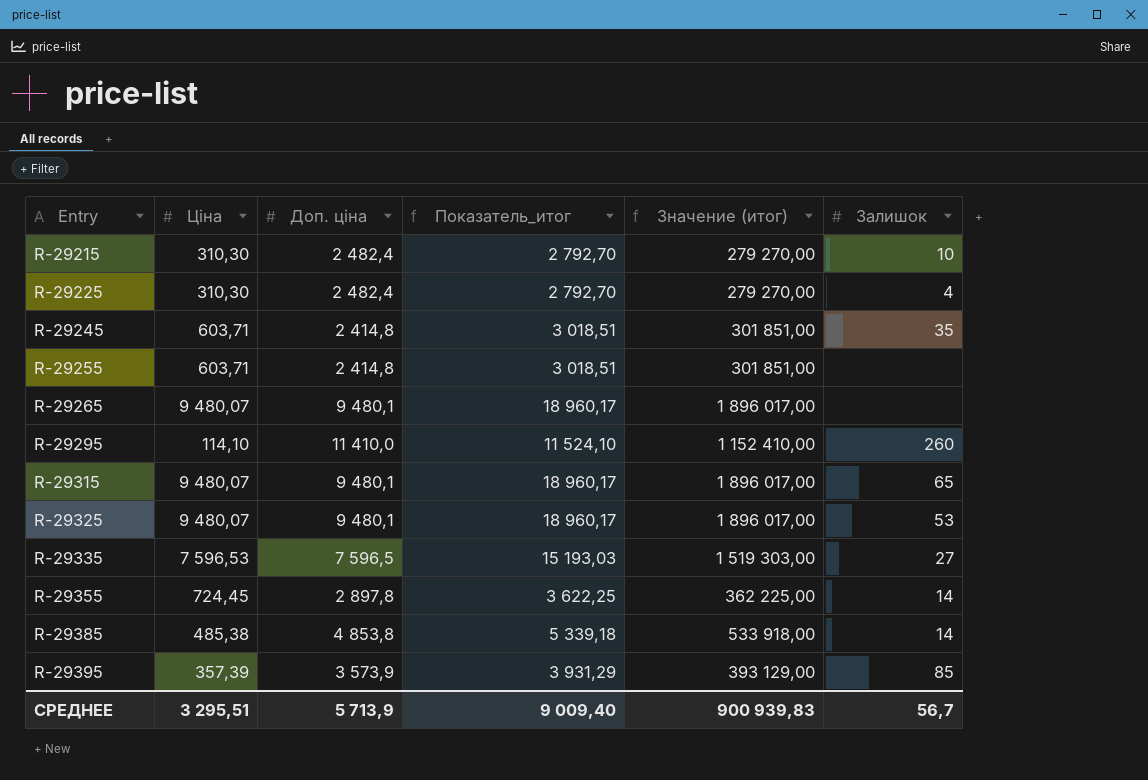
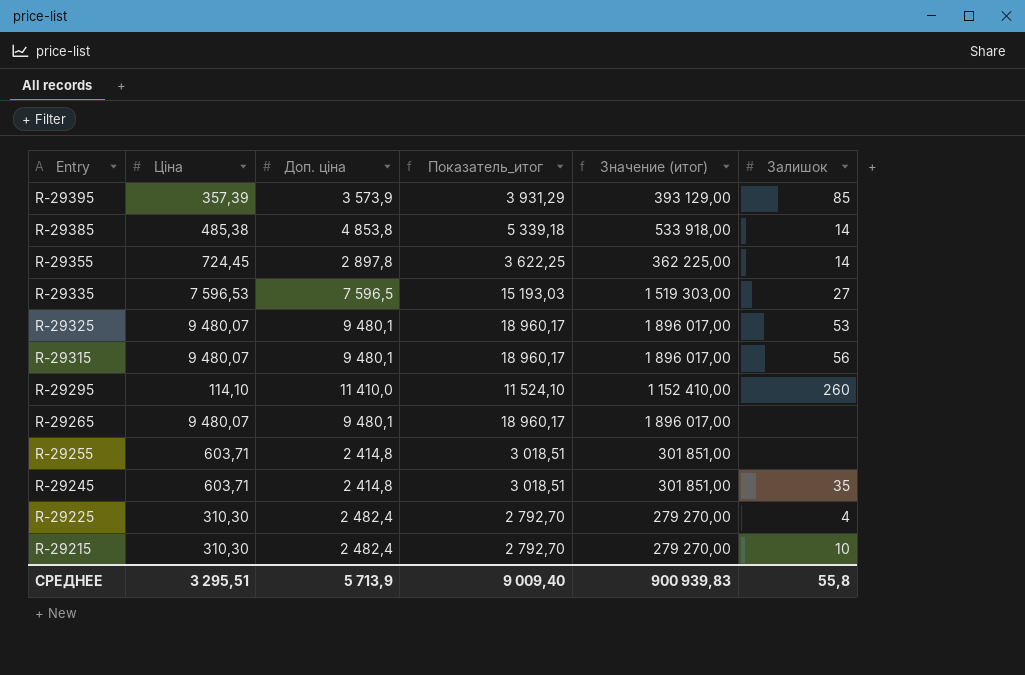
row order: Entry ascending -> Entry descending
R-29315 | Залишок: 65 -> 56
СРЕДНЕЕ | Залишок: 56,7 -> 55,8

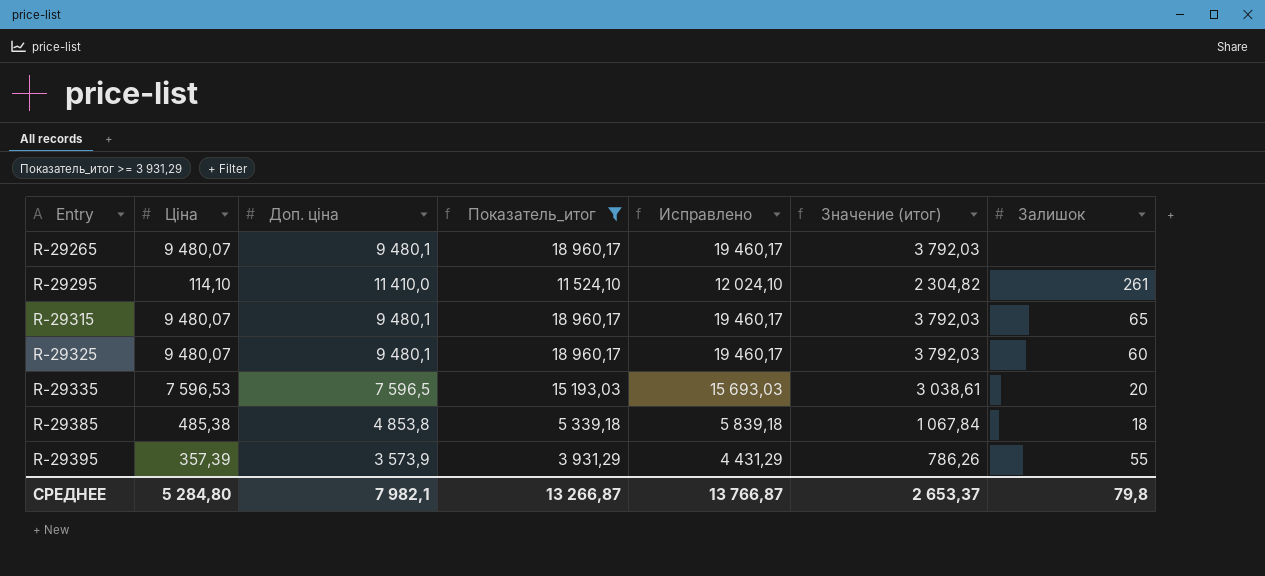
filter: none -> Показатель_итог >= 3 931,29
row order: Entry descending -> Entry ascending
column Исправлено | formula: none -> [Показатель_итог] + 500
column Значение (итог) | formula: [Показатель_итог] * 100 -> [Показатель_итог] * 0,2
R-29295 | Залишок: 260 -> 261
R-29315 | Залишок: 56 -> 65
R-29325 | Залишок: 53 -> 60
R-29335 | Залишок: 27 -> 20
R-29385 | Залишок: 14 -> 18
R-29395 | Залишок: 85 -> 55
СРЕДНЕЕ | Ціна: 3 295,51 -> 5 284,80
СРЕДНЕЕ | Доп. ціна: 5 713,9 -> 7 982,1
СРЕДНЕЕ | Показатель_итог: 9 009,40 -> 13 266,87
СРЕДНЕЕ | Значение (итог): 900 939,83 -> 2 653,37
СРЕДНЕЕ | Залишок: 55,8 -> 79,8

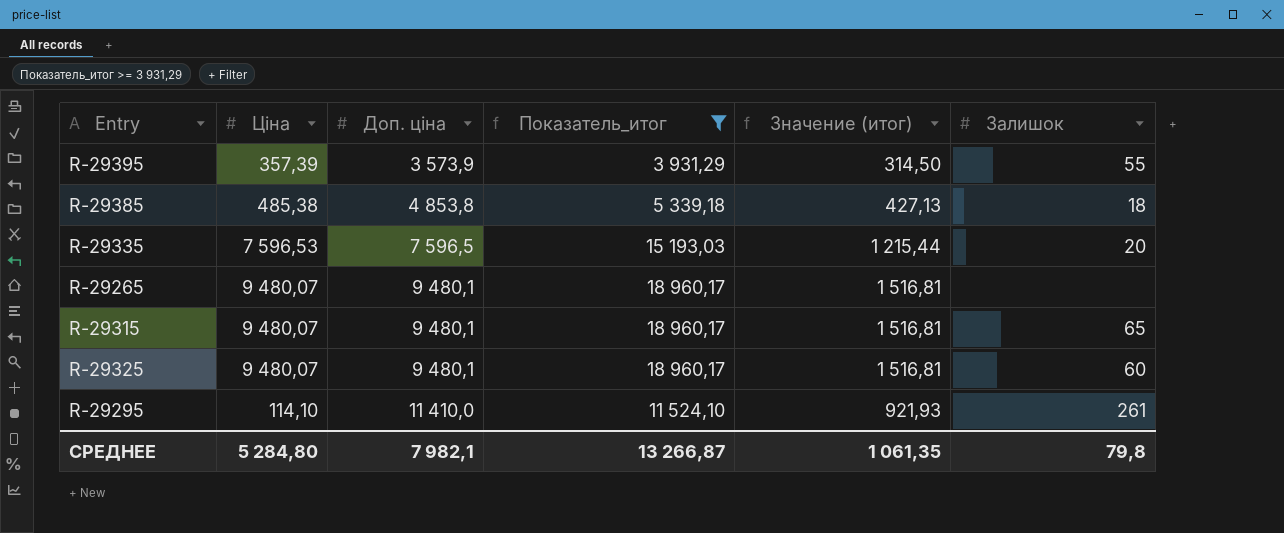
row order: Entry ascending -> Доп. ціна ascending
column Исправлено | formula: [Показатель_итог] + 500 -> none
column Значение (итог) | formula: [Показатель_итог] * 0,2 -> [Показатель_итог] * 0,08
СРЕДНЕЕ | Значение (итог): 2 653,37 -> 1 061,35

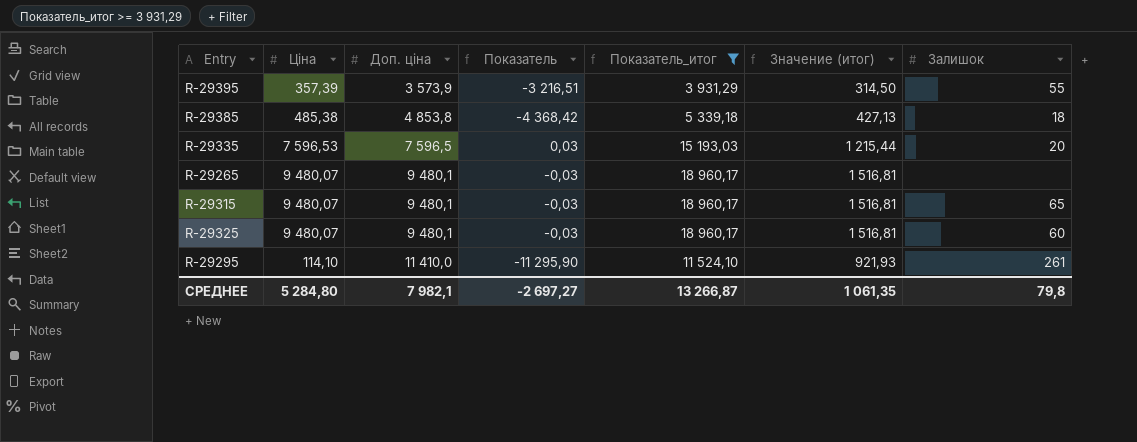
column Показатель | formula: none -> [Ціна] - [Доп. ціна]

